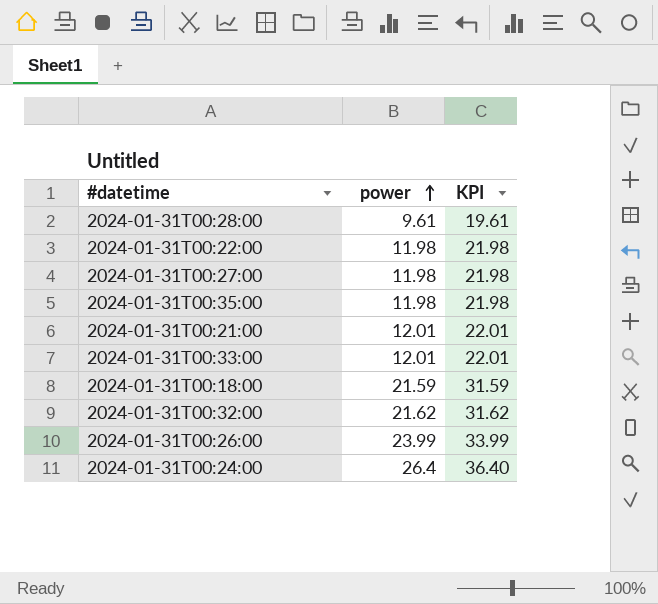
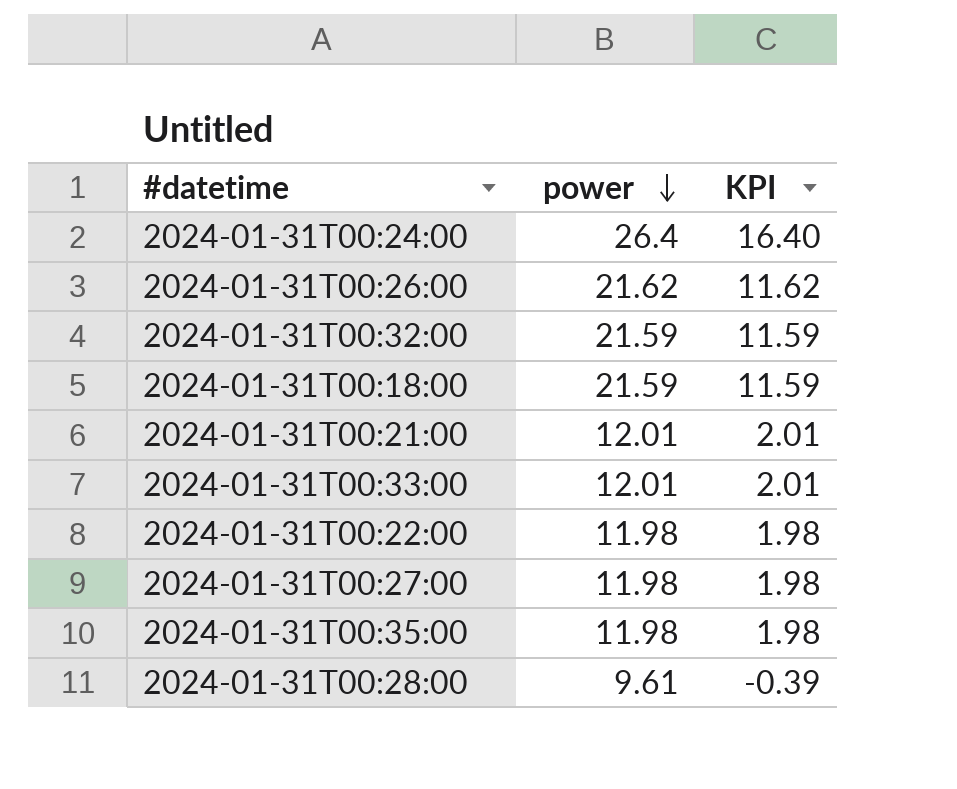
row order: power ascending -> power descending
column KPI | formula: [power] + 10 -> [power] - 10
2024-01-31T00:26:00 | power: 23.99 -> 21.62
2024-01-31T00:32:00 | power: 21.62 -> 21.59

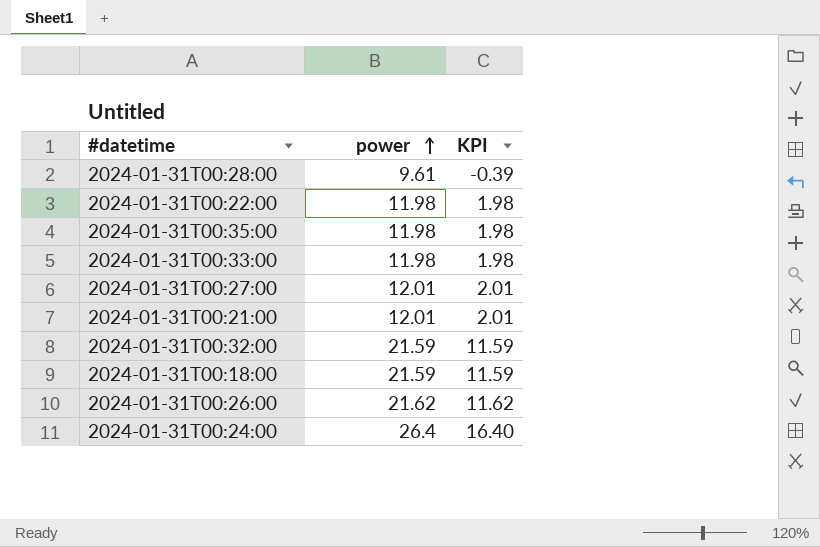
row order: power descending -> power ascending
2024-01-31T00:33:00 | power: 12.01 -> 11.98
2024-01-31T00:33:00 | KPI: 2.01 -> 1.98
2024-01-31T00:27:00 | power: 11.98 -> 12.01
2024-01-31T00:27:00 | KPI: 1.98 -> 2.01

